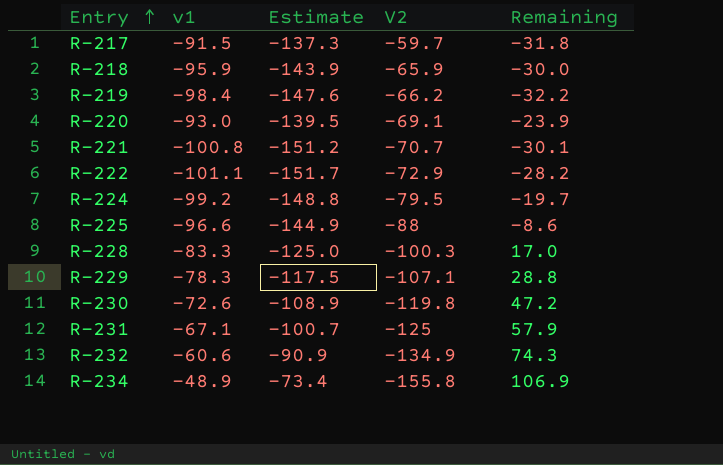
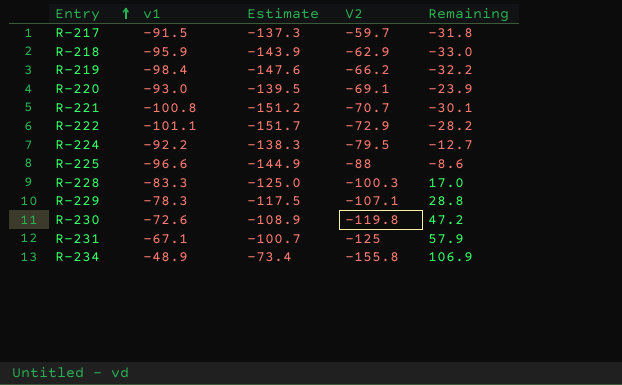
row R-232: -60.6 | -90.9 | -134.9 | 74.3 -> none
R-218 | V2: -65.9 -> -62.9
R-218 | Remaining: -30.0 -> -33.0
R-224 | v1: -99.2 -> -92.2
R-224 | Estimate: -148.8 -> -138.3
R-224 | Remaining: -19.7 -> -12.7

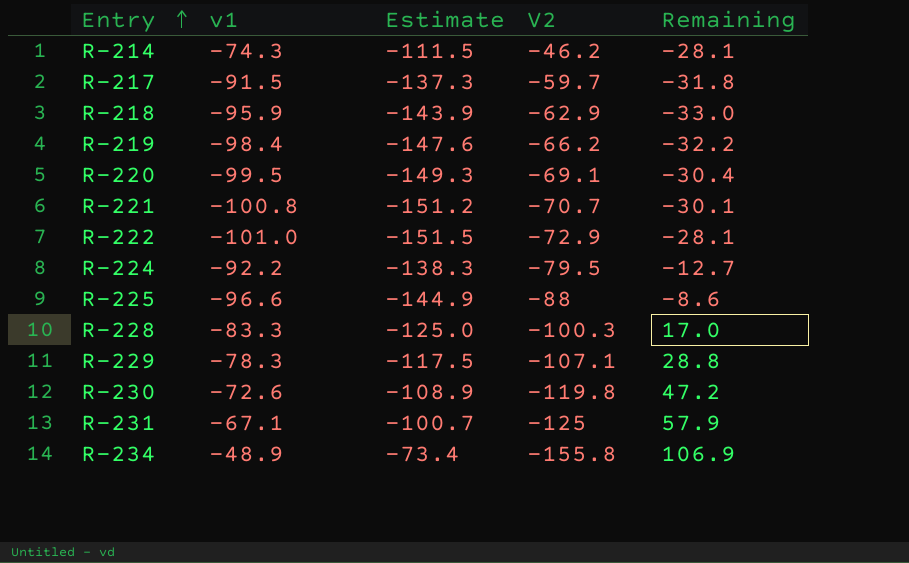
row R-214: none -> -74.3 | -111.5 | -46.2 | -28.1
R-220 | v1: -93.0 -> -99.5
R-220 | Estimate: -139.5 -> -149.3
R-220 | Remaining: -23.9 -> -30.4
R-222 | v1: -101.1 -> -101.0
R-222 | Estimate: -151.7 -> -151.5
R-222 | Remaining: -28.2 -> -28.1

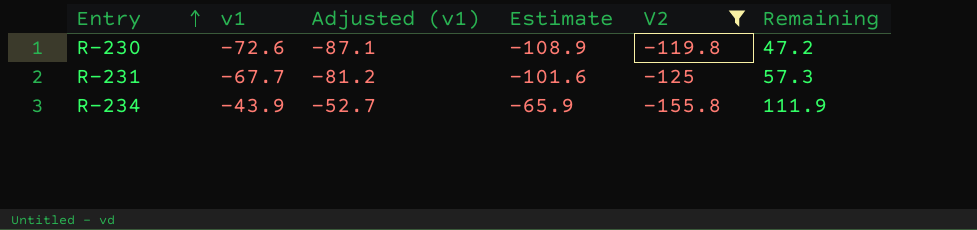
filter: none -> V2 <= -119.8
column Adjusted (v1) | formula: none -> [v1] * 1.2
R-231 | v1: -67.1 -> -67.7
R-231 | Estimate: -100.7 -> -101.6
R-231 | Remaining: 57.9 -> 57.3
R-234 | v1: -48.9 -> -43.9
R-234 | Estimate: -73.4 -> -65.9
R-234 | Remaining: 106.9 -> 111.9

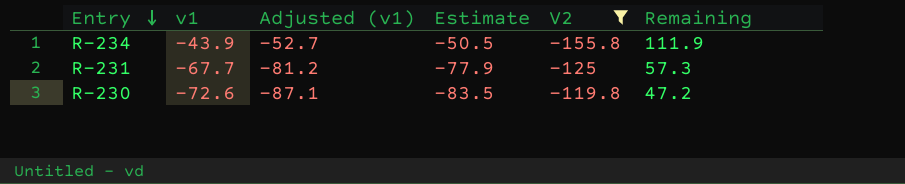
row order: Entry ascending -> Entry descending
column Estimate | formula: [v1] * 1.5 -> [v1] * 1.15

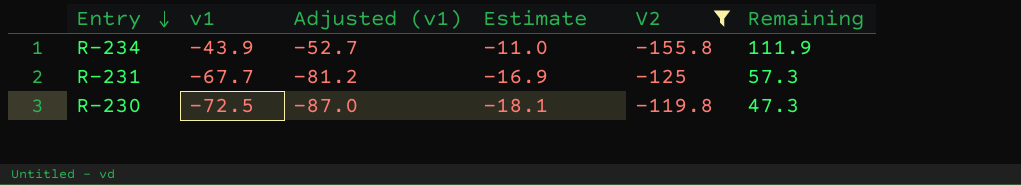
column Estimate | formula: [v1] * 1.15 -> [v1] * 0.25
R-230 | v1: -72.6 -> -72.5
R-230 | Adjusted (v1): -87.1 -> -87.0
R-230 | Remaining: 47.2 -> 47.3

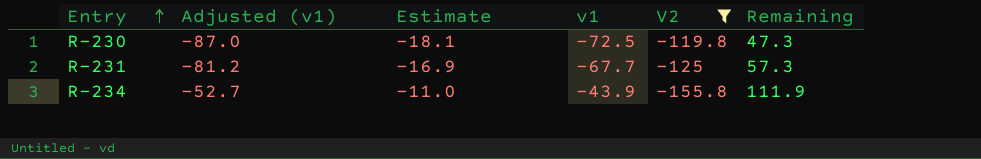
row order: Entry descending -> Entry ascending
column v1 | position: 2 -> 4

